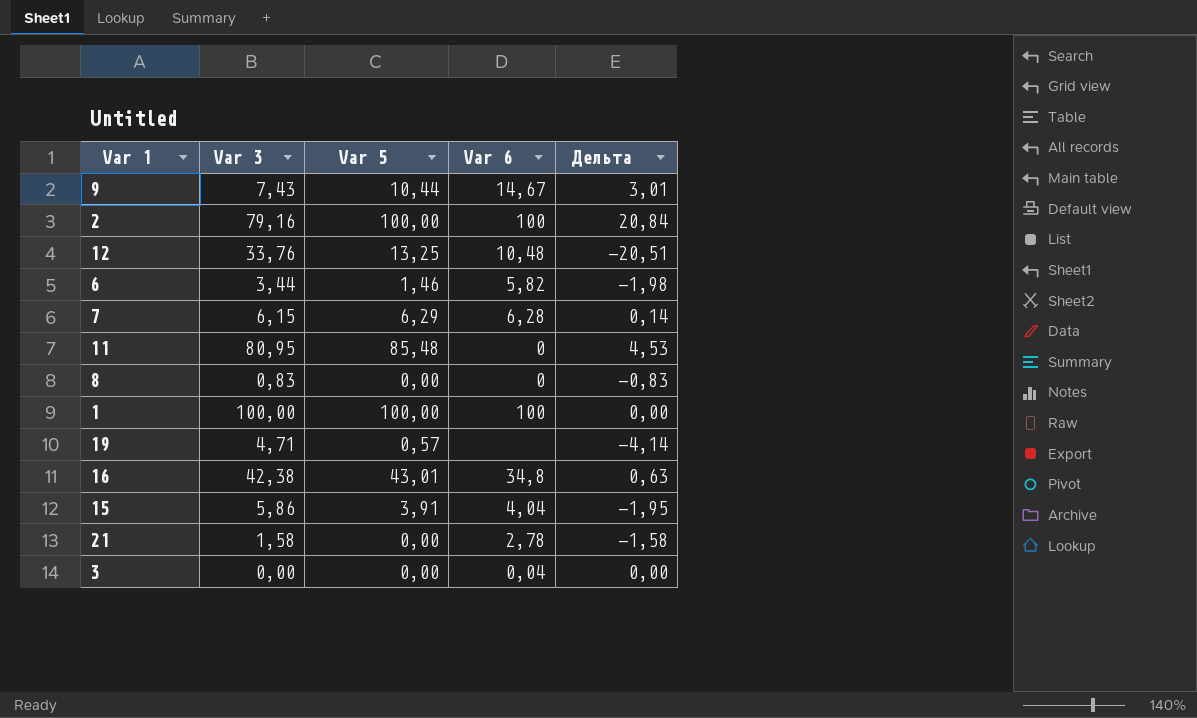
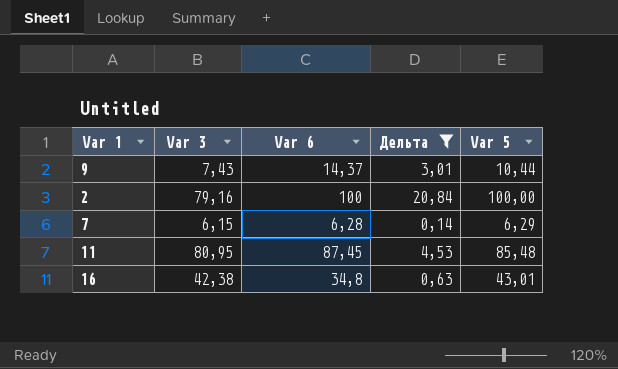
filter: none -> Дельта >= 0,14
column Var 5 | position: 3 -> 5
9 | Var 6: 14,67 -> 14,37
11 | Var 6: 0 -> 87,45

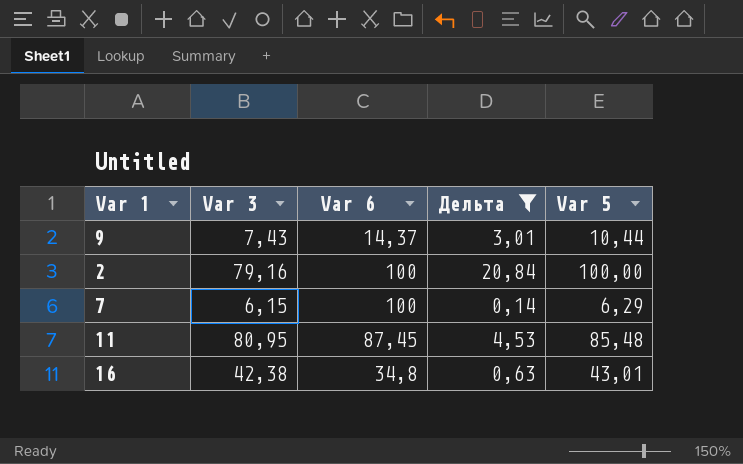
7 | Var 6: 6,28 -> 100

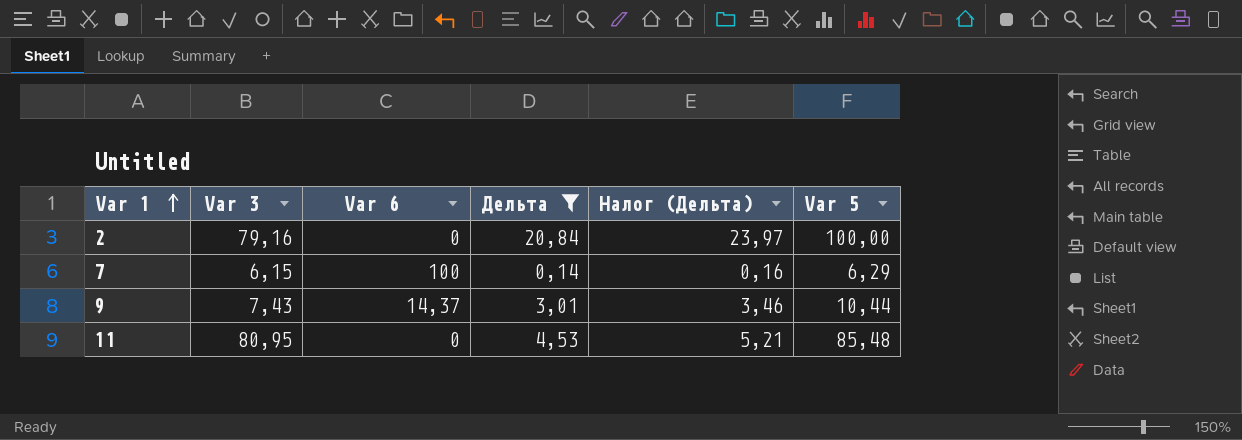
row order: none -> Var 1 ascending
column Налог (Дельта) | formula: none -> [Дельта] * 1,15
row 16: 42,38 | 34,8 | 0,63 | 43,01 -> none
2 | Var 6: 100 -> 0
11 | Var 6: 87,45 -> 0

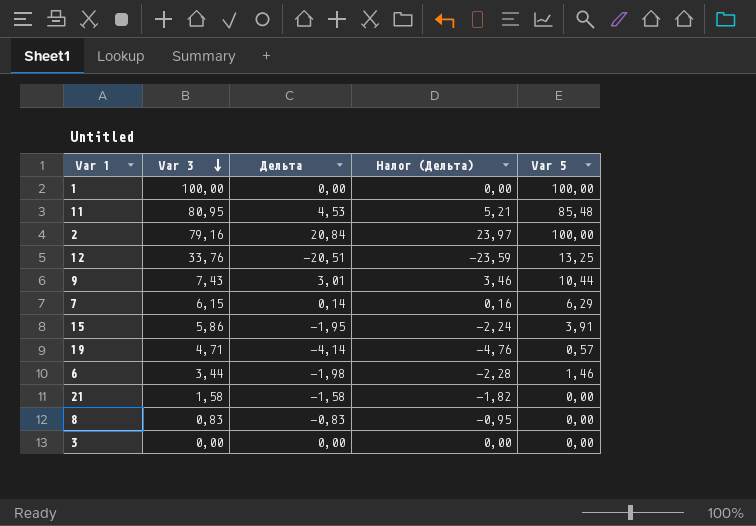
filter: Дельта >= 0,14 -> none
row order: Var 1 ascending -> Var 3 descending
column Var 6 | position: 3 -> none

